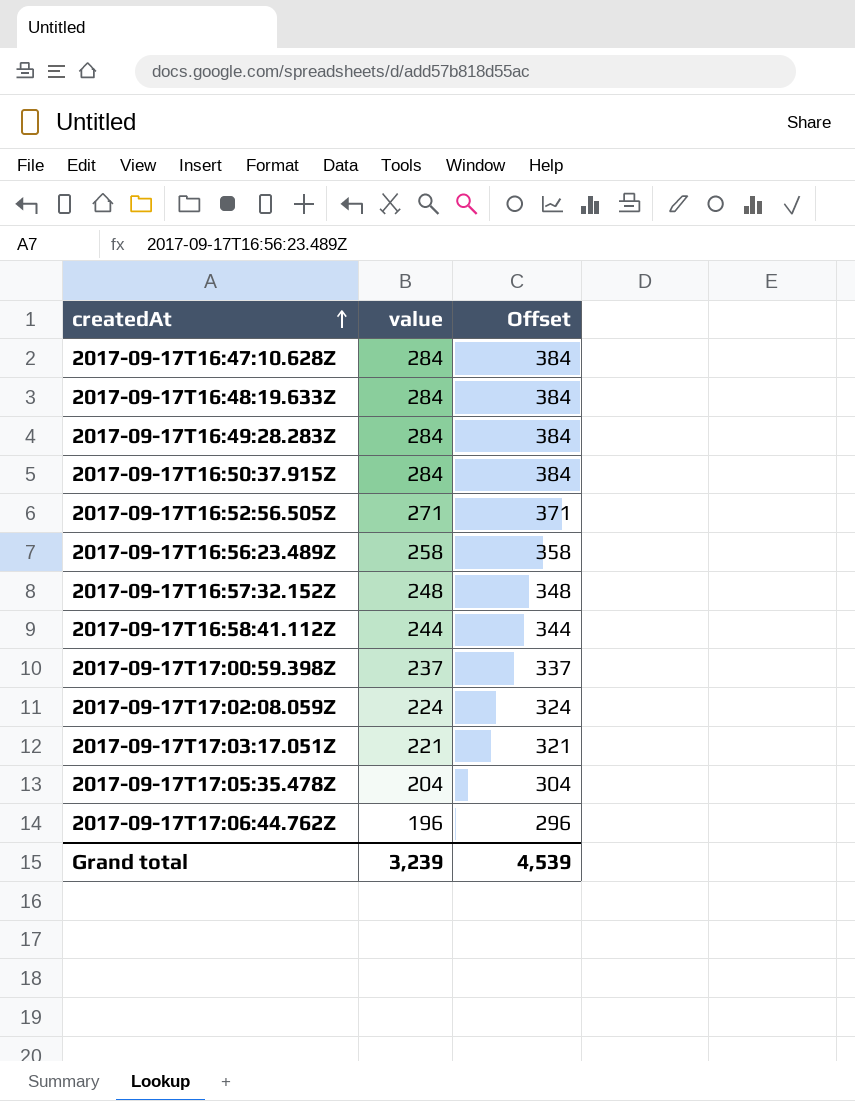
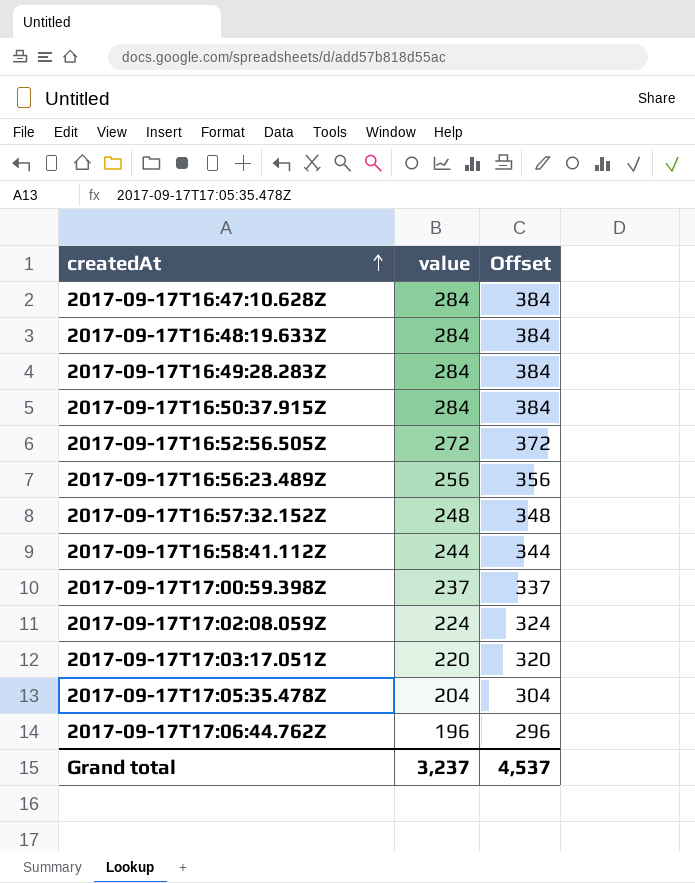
2017-09-17T16:52:56.505Z | value: 271 -> 272
2017-09-17T16:52:56.505Z | Offset: 371 -> 372
2017-09-17T16:56:23.489Z | value: 258 -> 256
2017-09-17T16:56:23.489Z | Offset: 358 -> 356
2017-09-17T17:03:17.051Z | value: 221 -> 220
2017-09-17T17:03:17.051Z | Offset: 321 -> 320
Grand total | value: 3,239 -> 3,237
Grand total | Offset: 4,539 -> 4,537

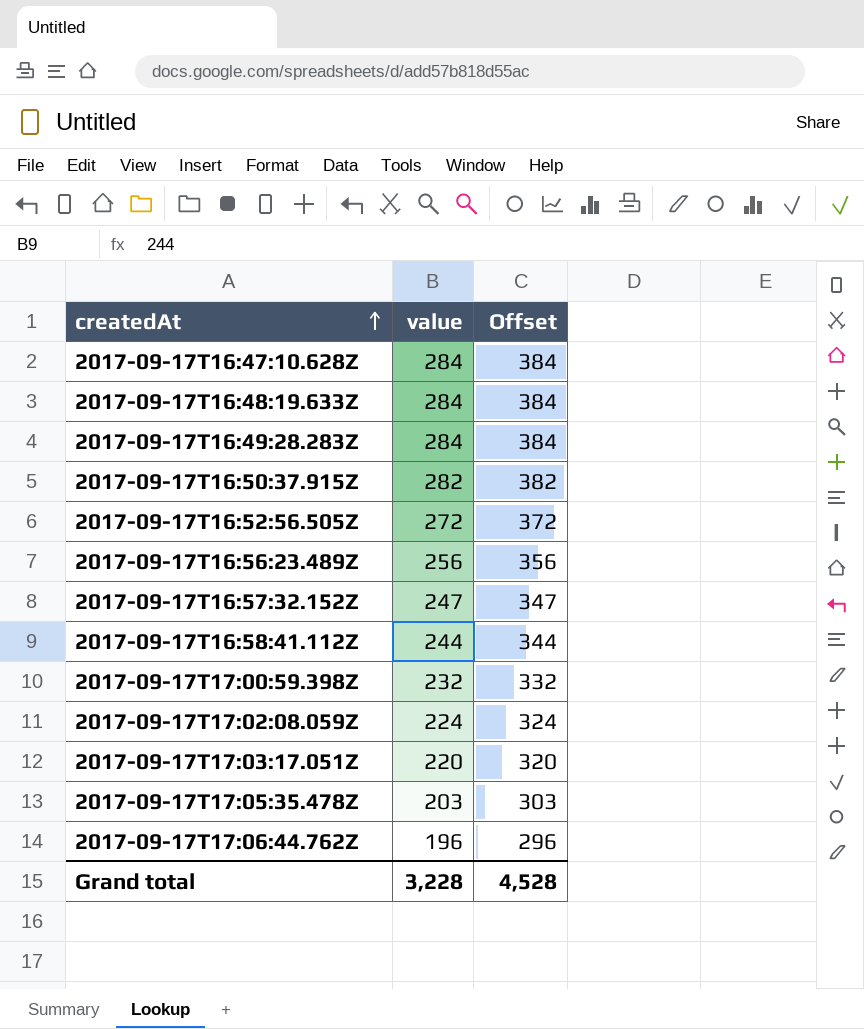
2017-09-17T16:50:37.915Z | value: 284 -> 282
2017-09-17T16:50:37.915Z | Offset: 384 -> 382
2017-09-17T16:57:32.152Z | value: 248 -> 247
2017-09-17T16:57:32.152Z | Offset: 348 -> 347
2017-09-17T17:00:59.398Z | value: 237 -> 232
2017-09-17T17:00:59.398Z | Offset: 337 -> 332
2017-09-17T17:05:35.478Z | value: 204 -> 203
2017-09-17T17:05:35.478Z | Offset: 304 -> 303
Grand total | value: 3,237 -> 3,228
Grand total | Offset: 4,537 -> 4,528

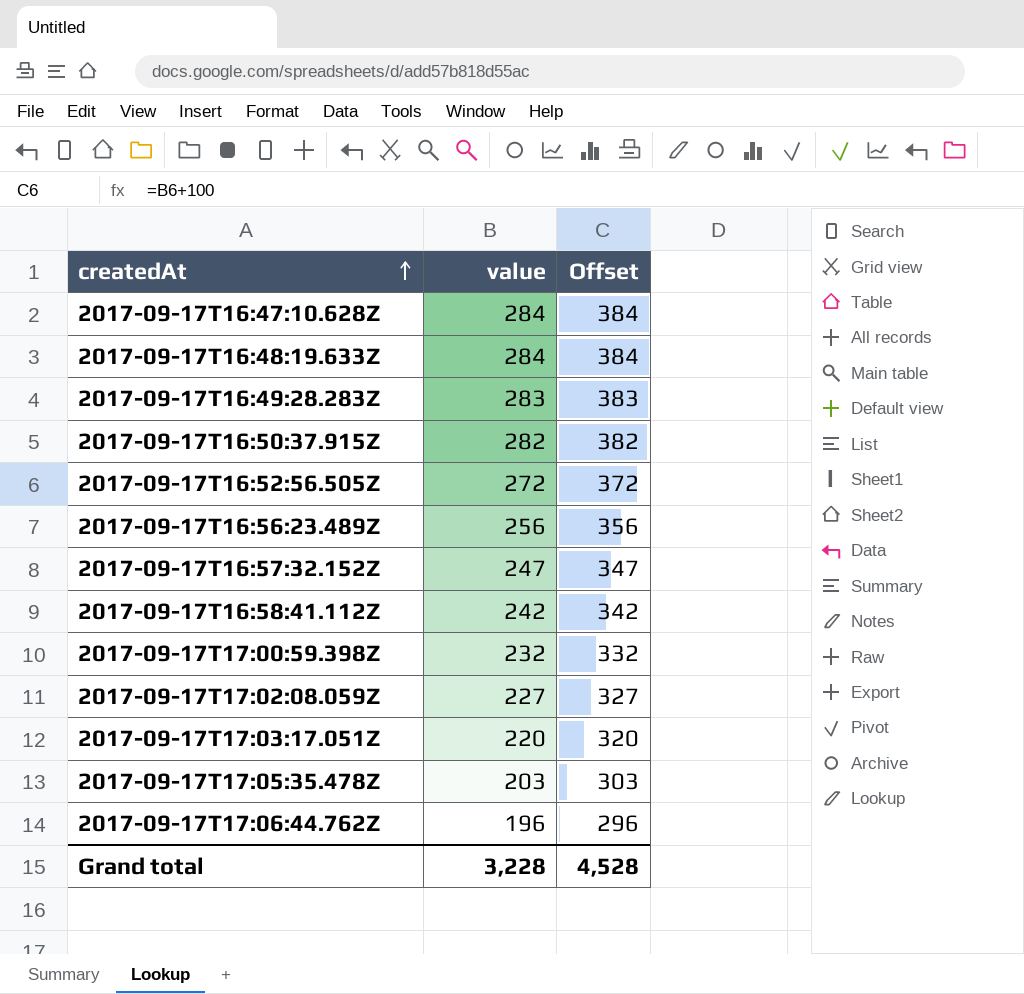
2017-09-17T16:49:28.283Z | value: 284 -> 283
2017-09-17T16:49:28.283Z | Offset: 384 -> 383
2017-09-17T16:58:41.112Z | value: 244 -> 242
2017-09-17T16:58:41.112Z | Offset: 344 -> 342
2017-09-17T17:02:08.059Z | value: 224 -> 227
2017-09-17T17:02:08.059Z | Offset: 324 -> 327

